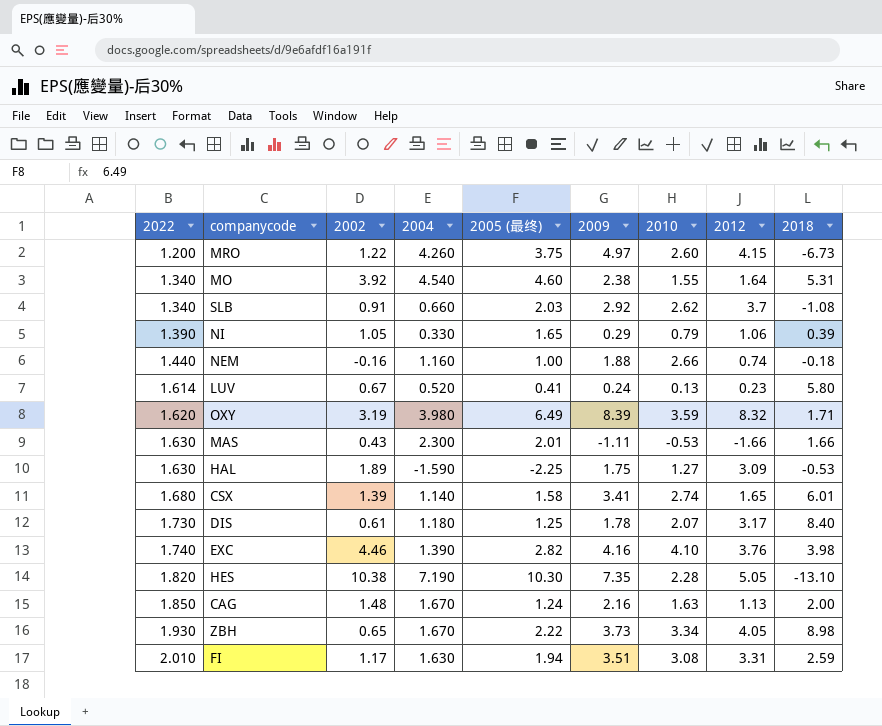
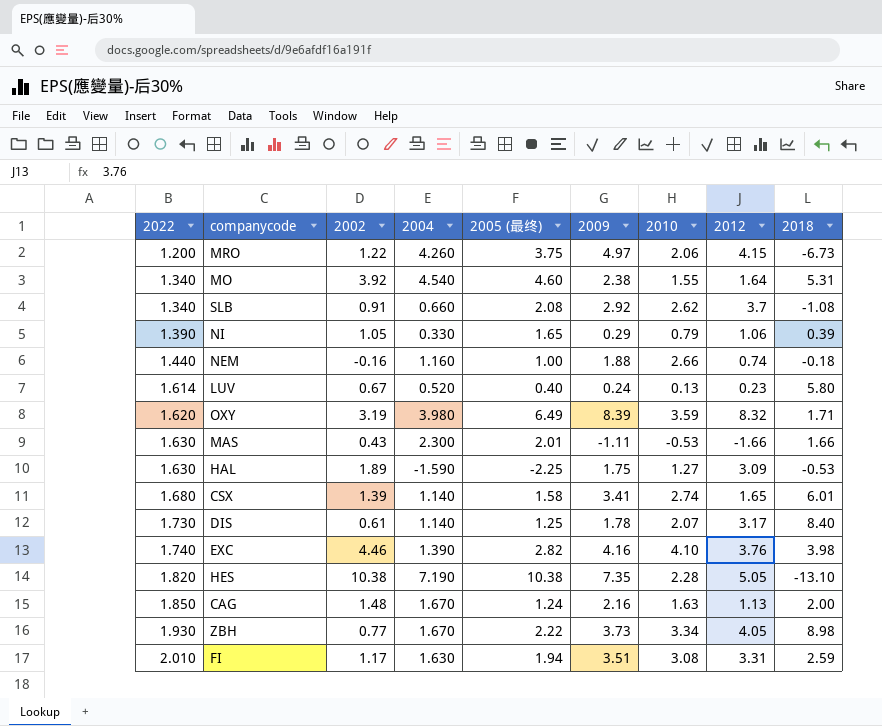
MRO | 2010: 2.60 -> 2.06
SLB | 2005 (最终): 2.03 -> 2.08
LUV | 2005 (最终): 0.41 -> 0.40
DIS | 2004: 1.180 -> 1.140
HES | 2005 (最终): 10.30 -> 10.38
ZBH | 2002: 0.65 -> 0.77

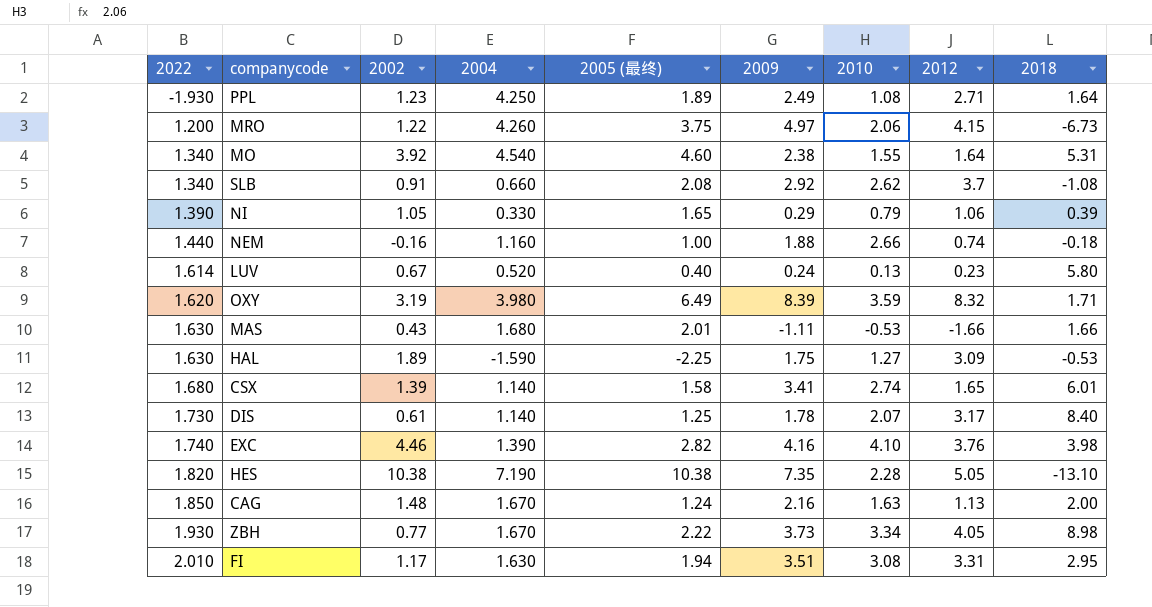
row PPL: none -> -1.930 | 1.23 | 4.250 | 1.89 | 2.49 | 1.08 | 2.71 | 1.64
MAS | 2004: 2.300 -> 1.680
FI | 2018: 2.59 -> 2.95

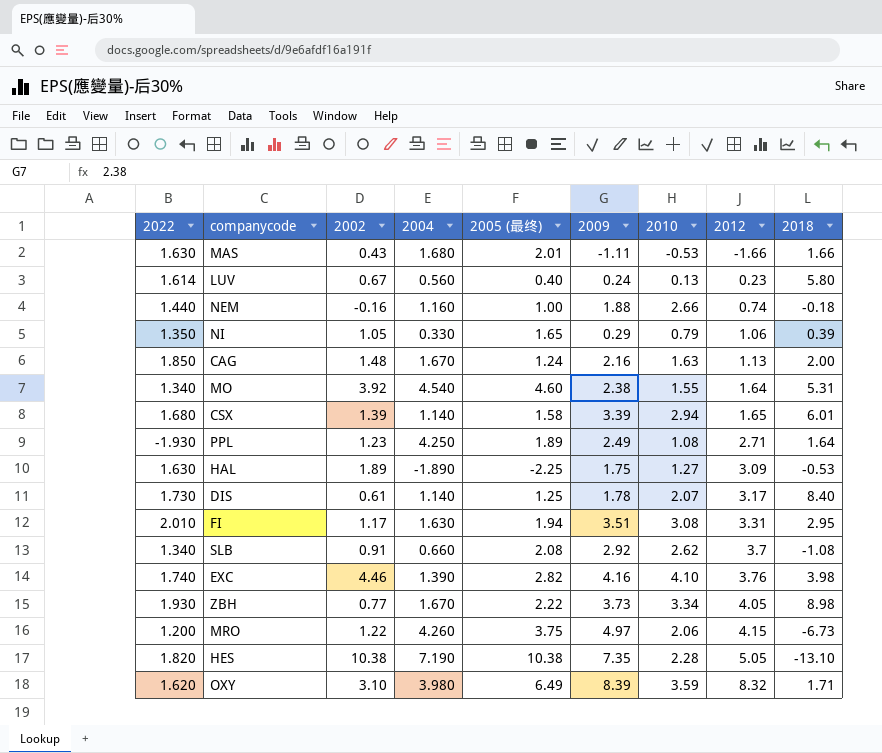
row order: 2022 ascending -> 2012 ascending
LUV | 2004: 0.520 -> 0.560
NI | 2022: 1.390 -> 1.350
CSX | 2009: 3.41 -> 3.39
CSX | 2010: 2.74 -> 2.94
HAL | 2004: -1.590 -> -1.890
OXY | 2002: 3.19 -> 3.10

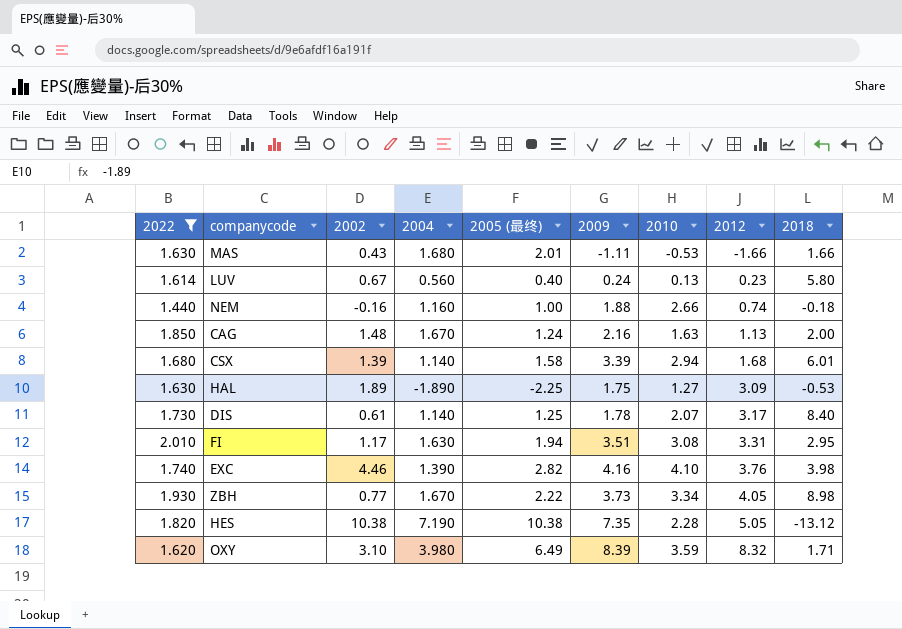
filter: none -> 2022 >= 1.440
CSX | 2012: 1.65 -> 1.68
HES | 2018: -13.10 -> -13.12

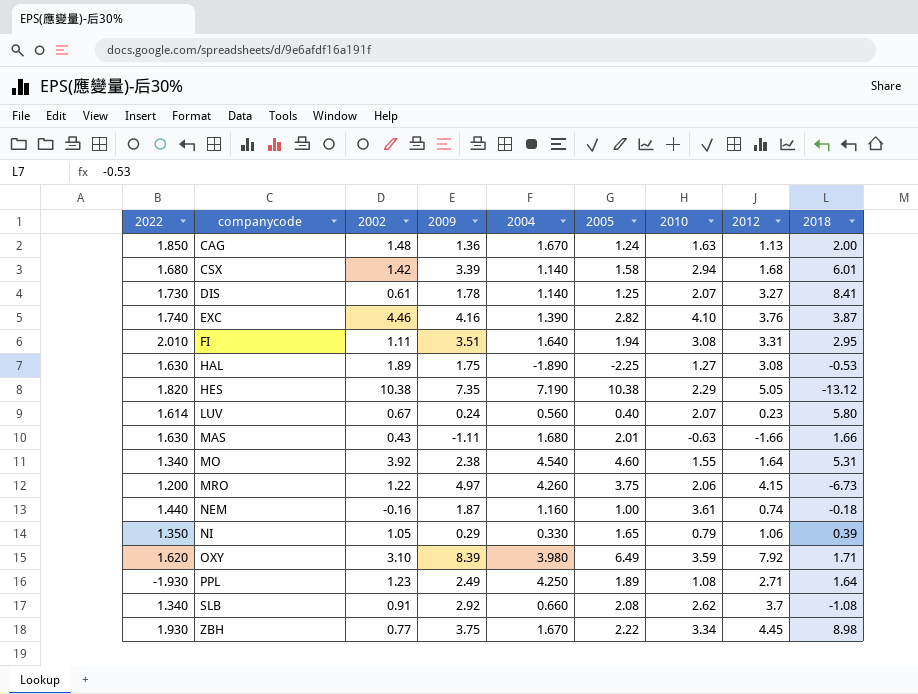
filter: 2022 >= 1.440 -> none
row order: 2012 ascending -> companycode ascending
column 2009 | position: 6 -> 4
column name: 2005 (最终) -> 2005
CAG | 2009: 2.16 -> 1.36
CSX | 2002: 1.39 -> 1.42
DIS | 2012: 3.17 -> 3.27
DIS | 2018: 8.40 -> 8.41
EXC | 2018: 3.98 -> 3.87
FI | 2002: 1.17 -> 1.11
FI | 2004: 1.630 -> 1.640
HAL | 2012: 3.09 -> 3.08
HES | 2010: 2.28 -> 2.29
LUV | 2010: 0.13 -> 2.07
MAS | 2010: -0.53 -> -0.63
NEM | 2009: 1.88 -> 1.87
NEM | 2010: 2.66 -> 3.61
OXY | 2012: 8.32 -> 7.92
ZBH | 2009: 3.73 -> 3.75
ZBH | 2012: 4.05 -> 4.45

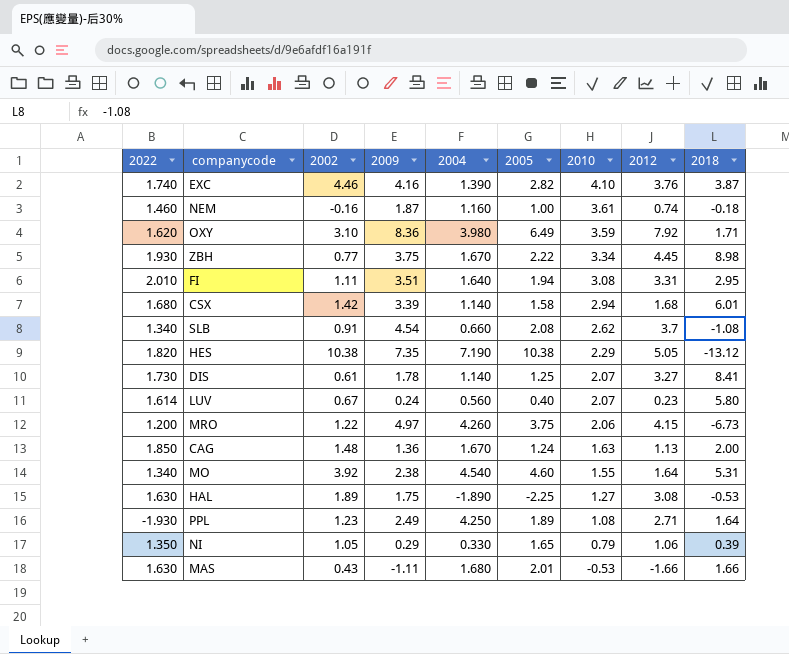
row order: companycode ascending -> 2010 descending
NEM | 2022: 1.440 -> 1.460
OXY | 2009: 8.39 -> 8.36
SLB | 2009: 2.92 -> 4.54
MAS | 2010: -0.63 -> -0.53

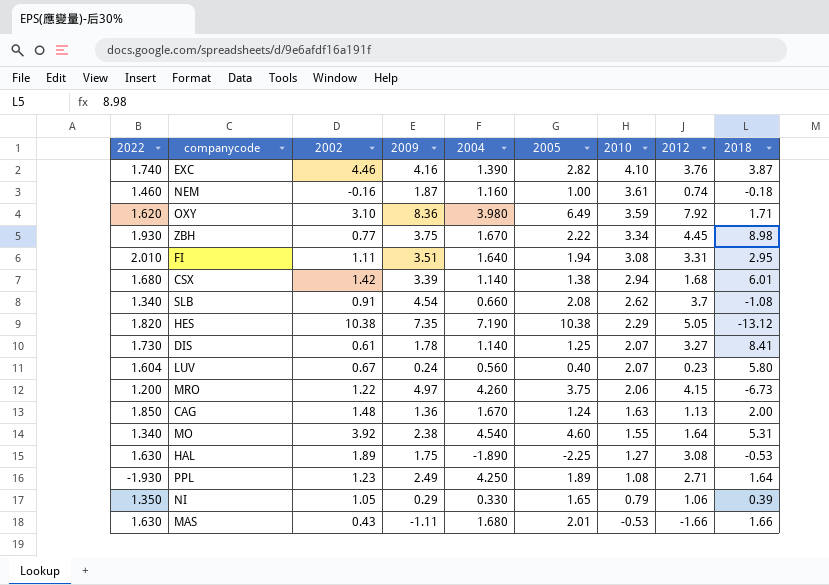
CSX | 2005: 1.58 -> 1.38
LUV | 2022: 1.614 -> 1.604

